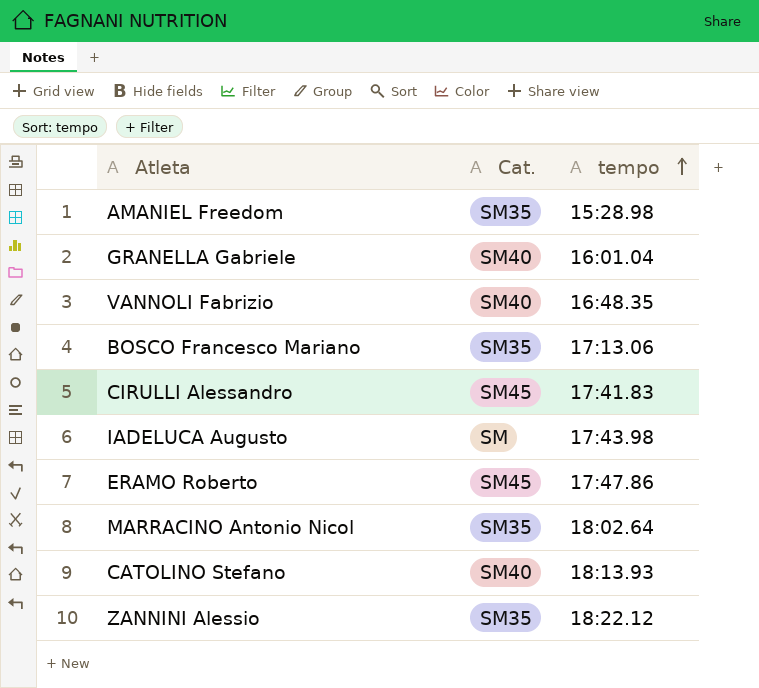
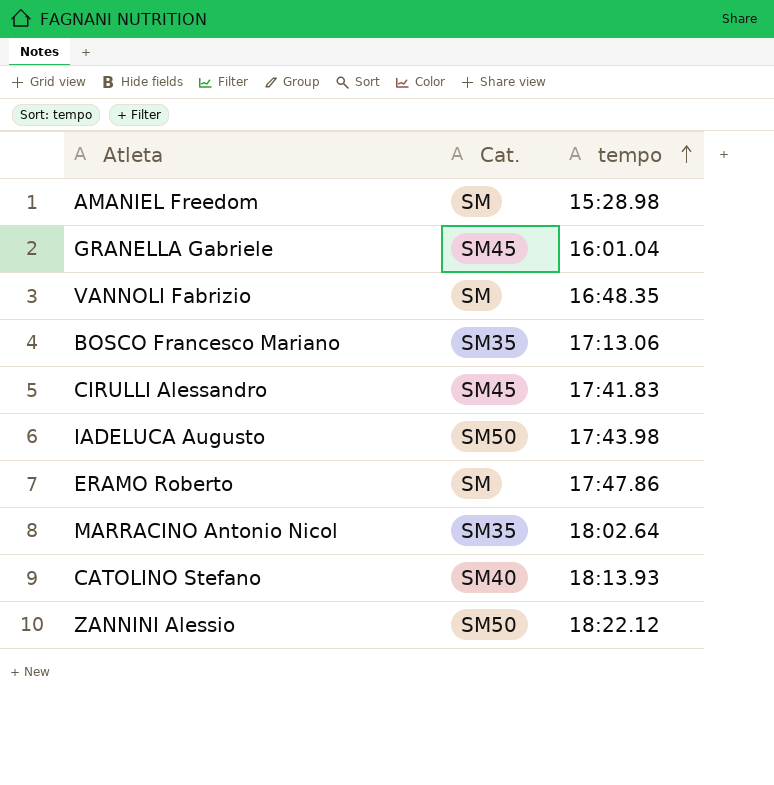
AMANIEL Freedom | Cat.: SM35 -> SM
GRANELLA Gabriele | Cat.: SM40 -> SM45
VANNOLI Fabrizio | Cat.: SM40 -> SM
IADELUCA Augusto | Cat.: SM -> SM50
ERAMO Roberto | Cat.: SM45 -> SM
ZANNINI Alessio | Cat.: SM35 -> SM50

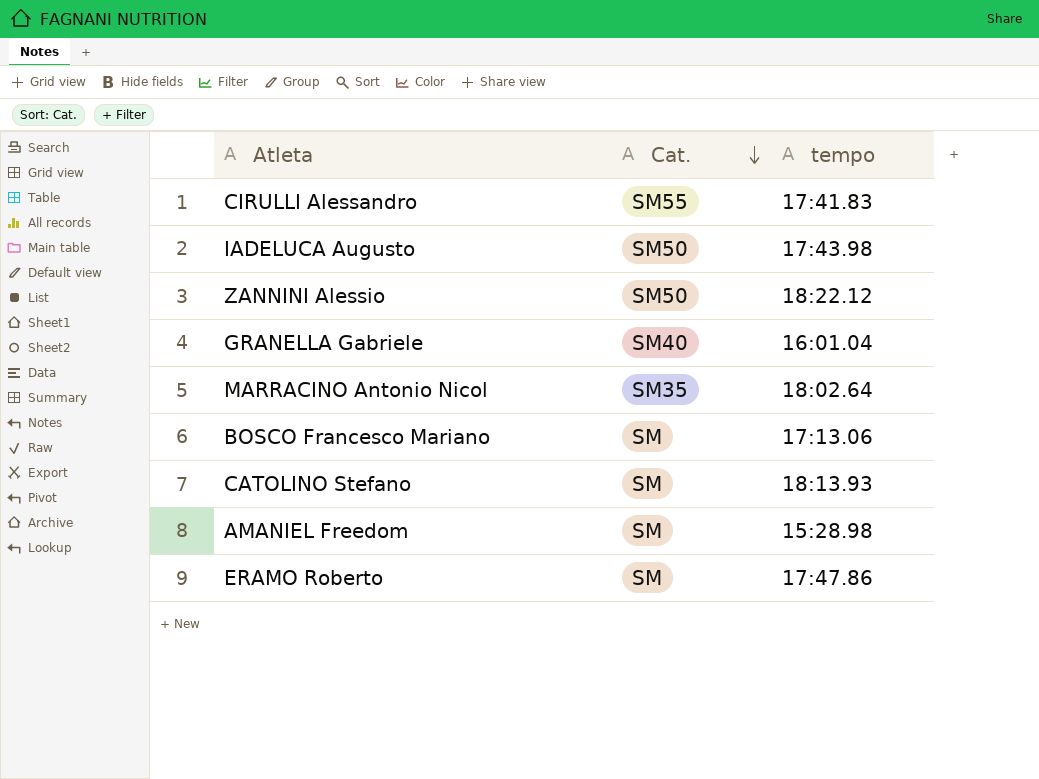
row order: tempo ascending -> Cat. descending
row VANNOLI Fabrizio: SM | 16:48.35 -> none
CIRULLI Alessandro | Cat.: SM45 -> SM55
GRANELLA Gabriele | Cat.: SM45 -> SM40
BOSCO Francesco Mariano | Cat.: SM35 -> SM
CATOLINO Stefano | Cat.: SM40 -> SM

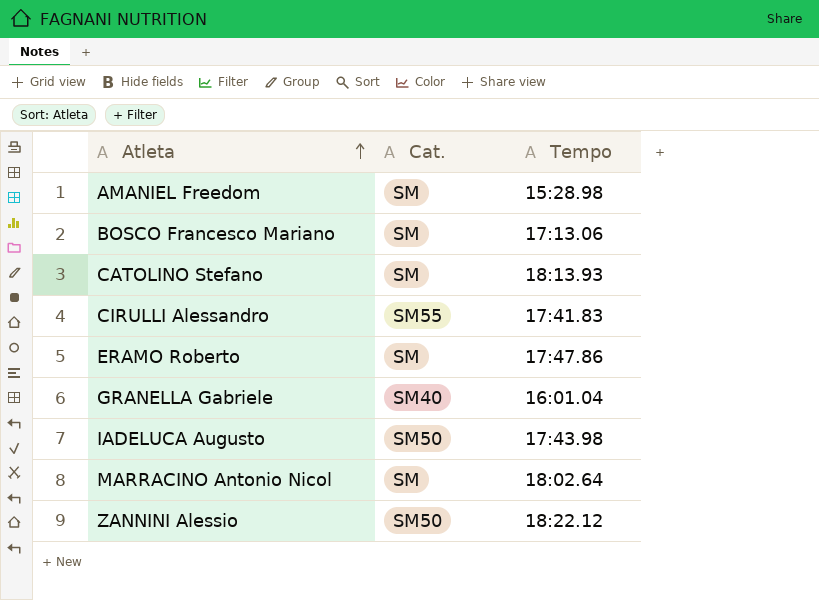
row order: Cat. descending -> Atleta ascending
column name: tempo -> Tempo
MARRACINO Antonio Nicol | Cat.: SM35 -> SM

